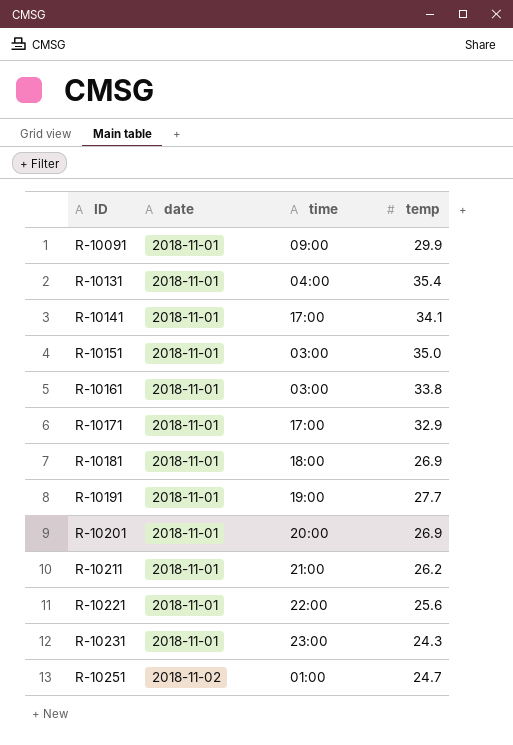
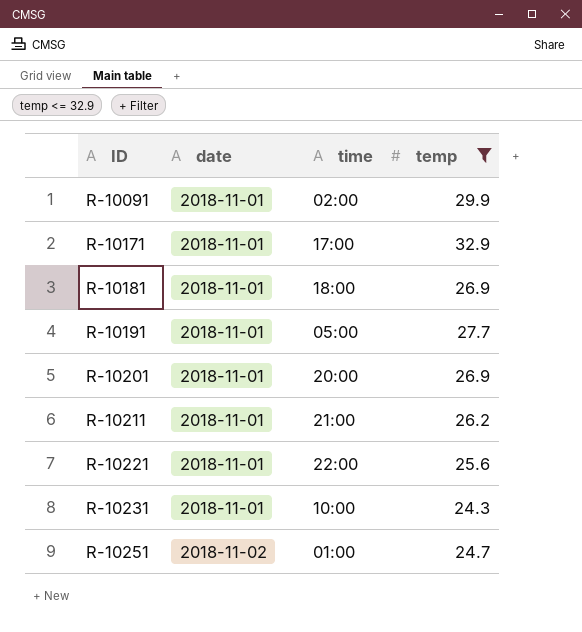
filter: none -> temp <= 32.9
R-10091 | time: 09:00 -> 02:00
R-10191 | time: 19:00 -> 05:00
R-10231 | time: 23:00 -> 10:00

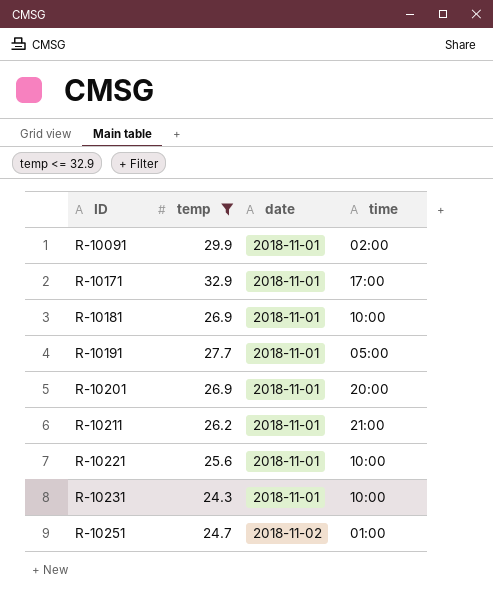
column temp | position: 4 -> 2
R-10181 | time: 18:00 -> 10:00
R-10221 | time: 22:00 -> 10:00

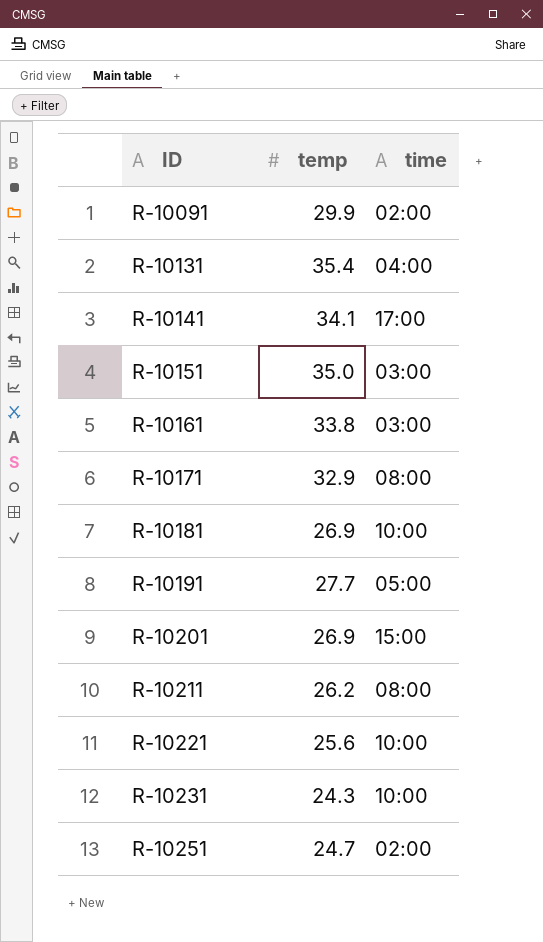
filter: temp <= 32.9 -> none
column date | position: 3 -> none
R-10171 | time: 17:00 -> 08:00
R-10201 | time: 20:00 -> 15:00
R-10211 | time: 21:00 -> 08:00
R-10251 | time: 01:00 -> 02:00

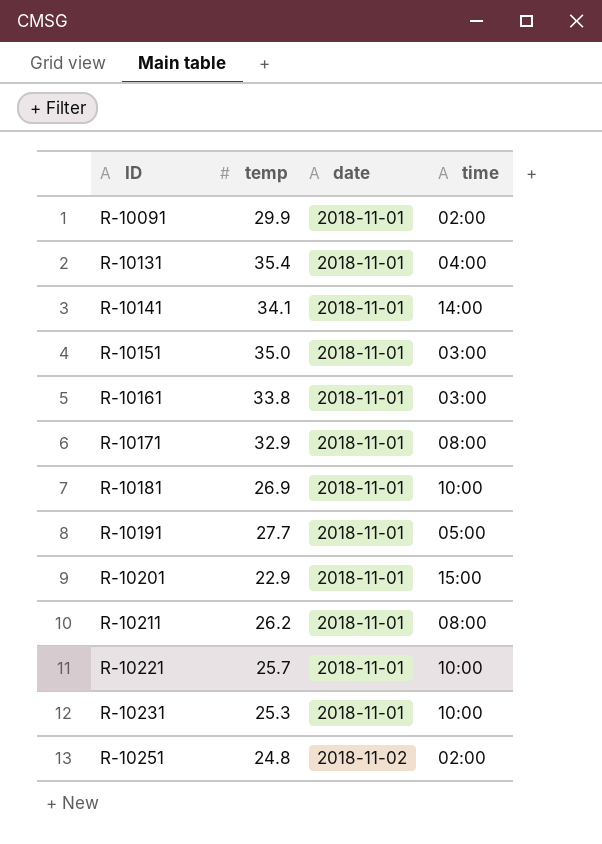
column date | position: none -> 3
R-10141 | time: 17:00 -> 14:00
R-10201 | temp: 26.9 -> 22.9
R-10221 | temp: 25.6 -> 25.7
R-10231 | temp: 24.3 -> 25.3
R-10251 | temp: 24.7 -> 24.8

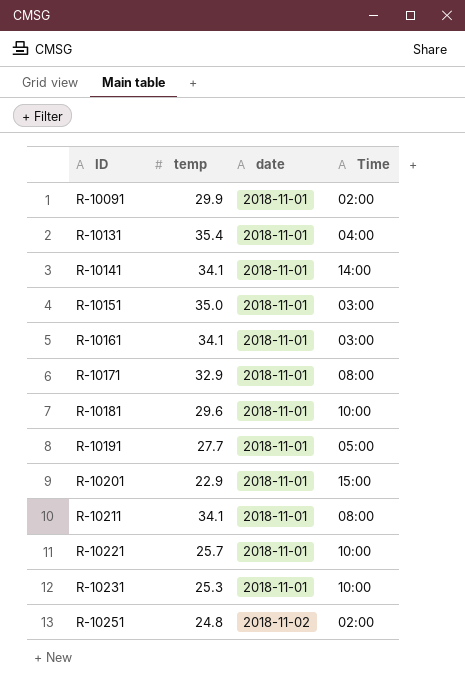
column name: time -> Time
R-10161 | temp: 33.8 -> 34.1
R-10181 | temp: 26.9 -> 29.6
R-10211 | temp: 26.2 -> 34.1

